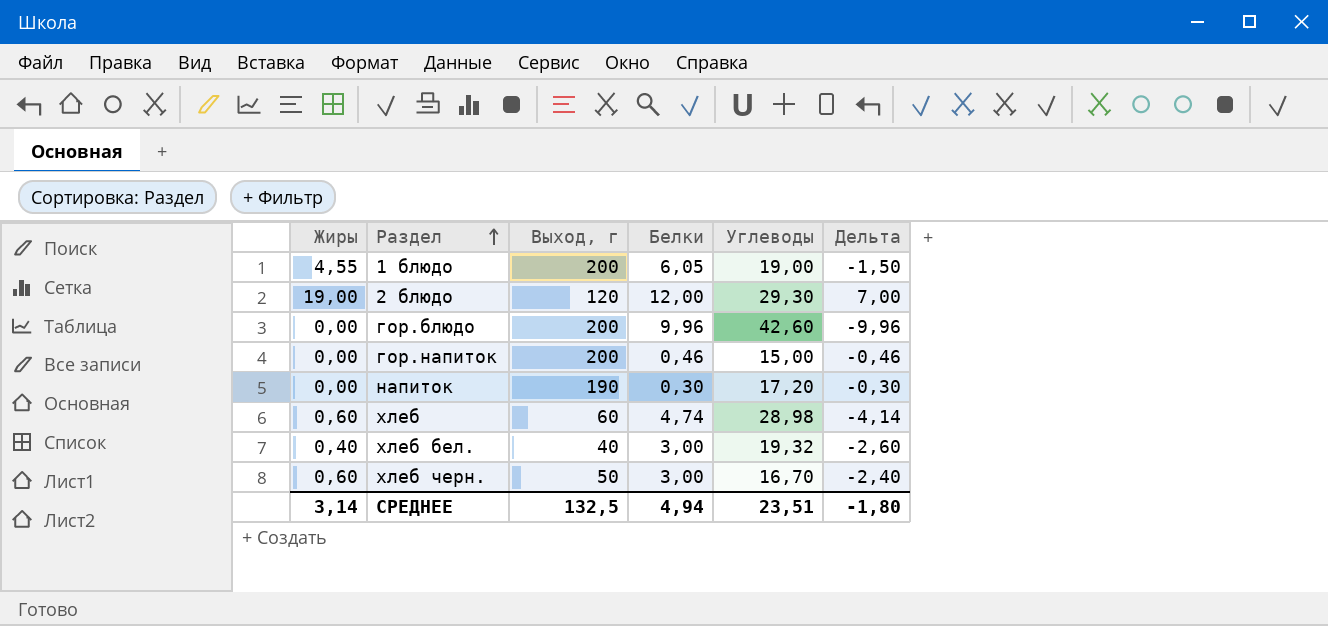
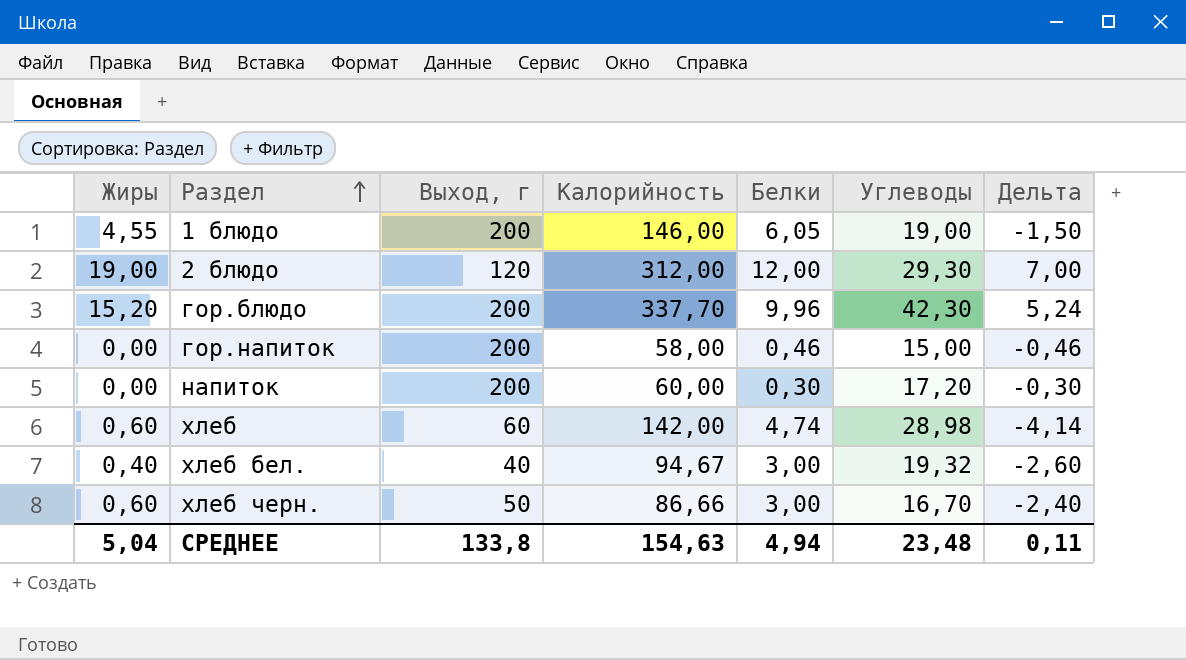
column Калорийность | position: none -> 4
гор.блюдо | Жиры: 0,00 -> 15,20
гор.блюдо | Углеводы: 42,60 -> 42,30
гор.блюдо | Дельта: -9,96 -> 5,24
напиток | Выход, г: 190 -> 200
СРЕДНЕЕ | Жиры: 3,14 -> 5,04
СРЕДНЕЕ | Выход, г: 132,5 -> 133,8
СРЕДНЕЕ | Углеводы: 23,51 -> 23,48
СРЕДНЕЕ | Дельта: -1,80 -> 0,11

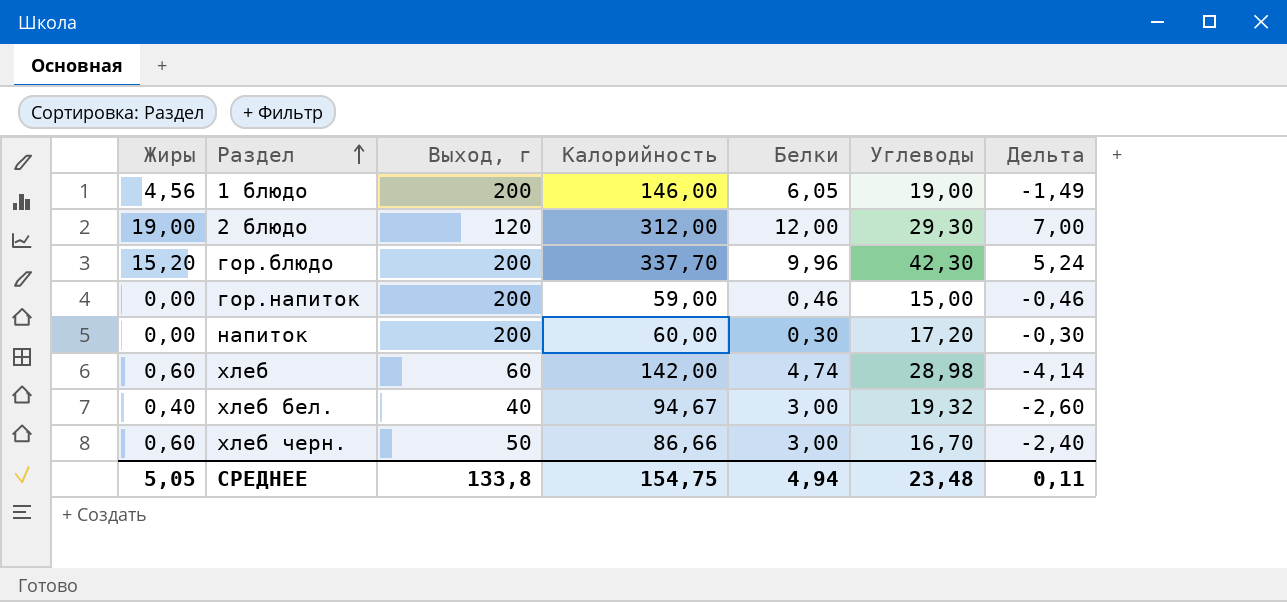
1 блюдо | Жиры: 4,55 -> 4,56
1 блюдо | Дельта: -1,50 -> -1,49
гор.напиток | Калорийность: 58,00 -> 59,00
СРЕДНЕЕ | Жиры: 5,04 -> 5,05
СРЕДНЕЕ | Калорийность: 154,63 -> 154,75

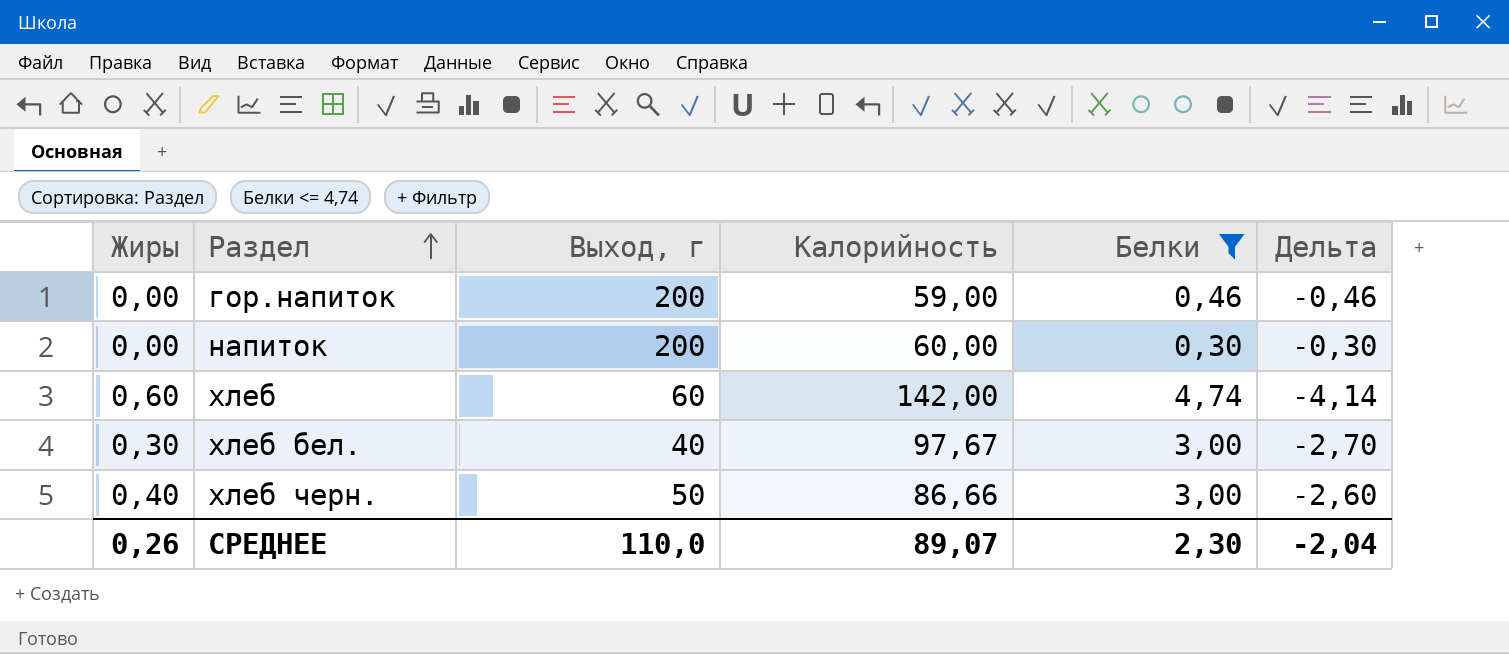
filter: none -> Белки <= 4,74
column Углеводы | position: 6 -> none
хлеб бел. | Жиры: 0,40 -> 0,30
хлеб бел. | Калорийность: 94,67 -> 97,67
хлеб бел. | Дельта: -2,60 -> -2,70
хлеб черн. | Жиры: 0,60 -> 0,40
хлеб черн. | Дельта: -2,40 -> -2,60
СРЕДНЕЕ | Жиры: 5,05 -> 0,26
СРЕДНЕЕ | Выход, г: 133,8 -> 110,0
СРЕДНЕЕ | Калорийность: 154,75 -> 89,07
СРЕДНЕЕ | Белки: 4,94 -> 2,30
СРЕДНЕЕ | Дельта: 0,11 -> -2,04

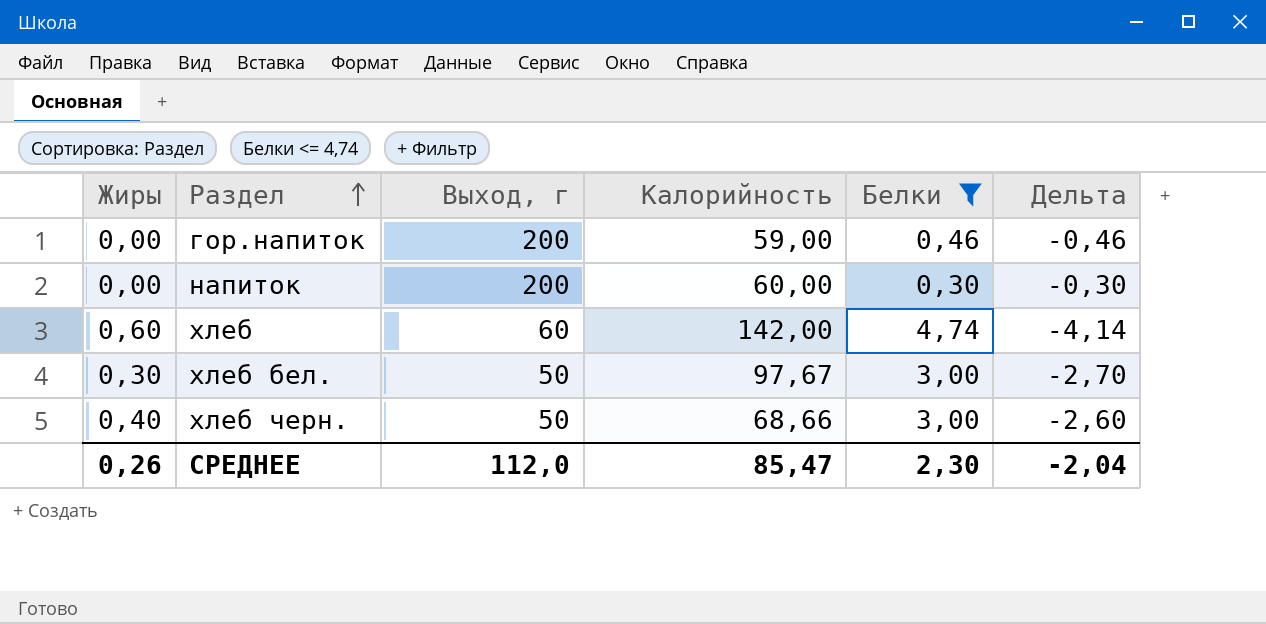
хлеб бел. | Выход, г: 40 -> 50
хлеб черн. | Калорийность: 86,66 -> 68,66
СРЕДНЕЕ | Выход, г: 110,0 -> 112,0
СРЕДНЕЕ | Калорийность: 89,07 -> 85,47

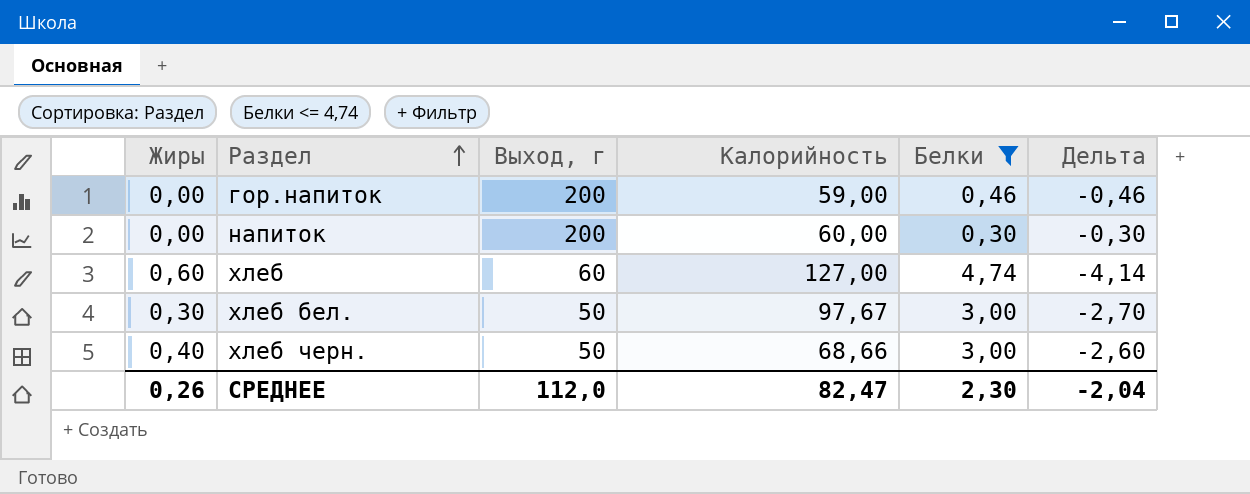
хлеб | Калорийность: 142,00 -> 127,00
СРЕДНЕЕ | Калорийность: 85,47 -> 82,47

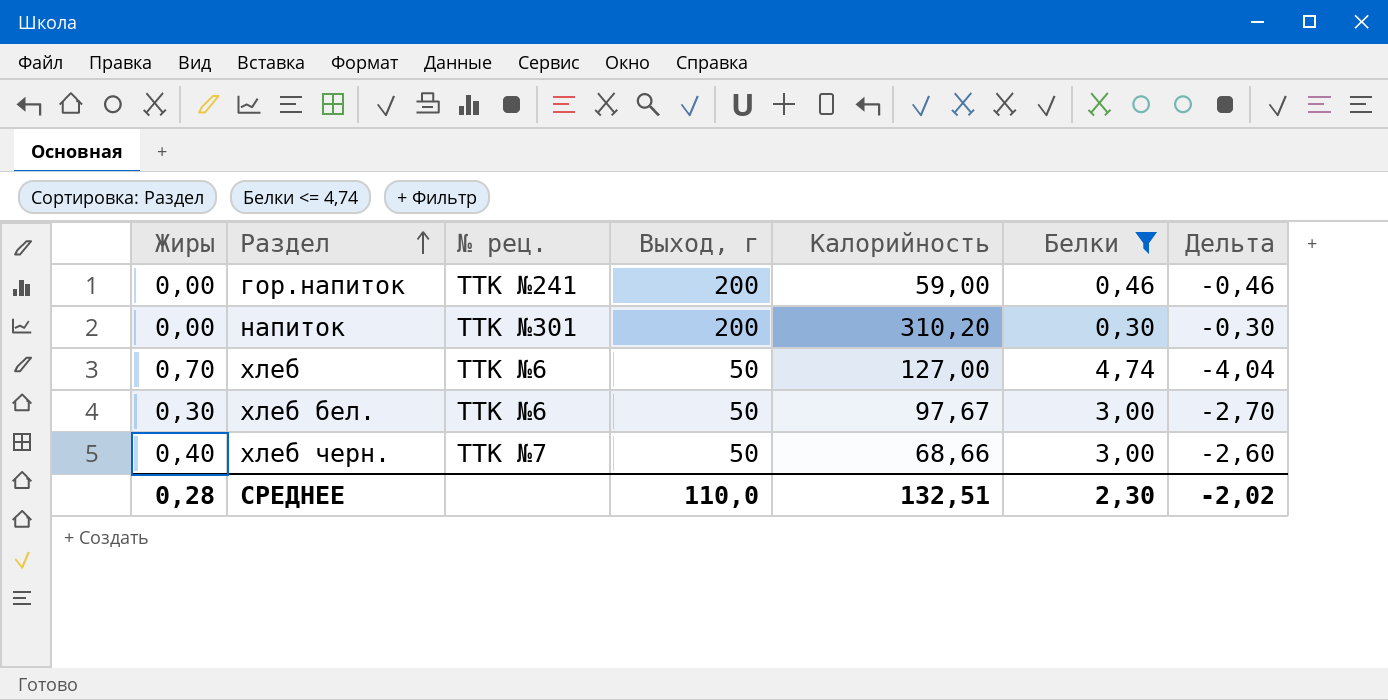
column № рец. | position: none -> 3
напиток | Калорийность: 60,00 -> 310,20
хлеб | Жиры: 0,60 -> 0,70
хлеб | Выход, г: 60 -> 50
хлеб | Дельта: -4,14 -> -4,04
СРЕДНЕЕ | Жиры: 0,26 -> 0,28
СРЕДНЕЕ | Выход, г: 112,0 -> 110,0
СРЕДНЕЕ | Калорийность: 82,47 -> 132,51
СРЕДНЕЕ | Дельта: -2,04 -> -2,02

